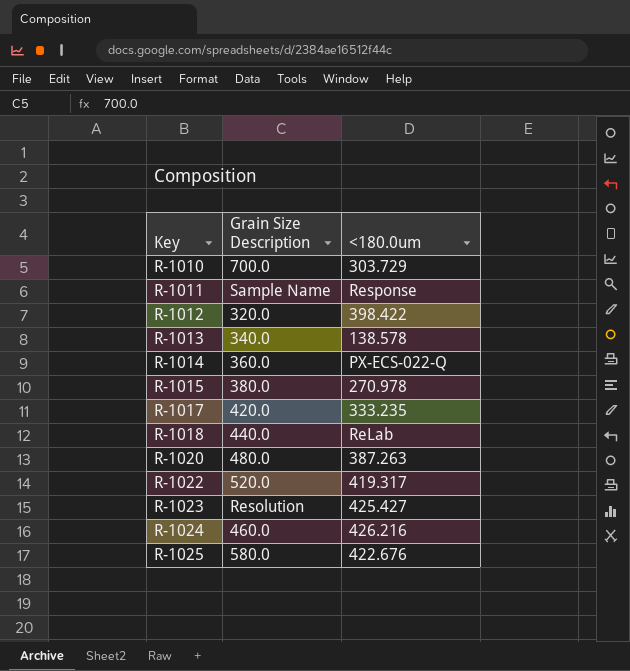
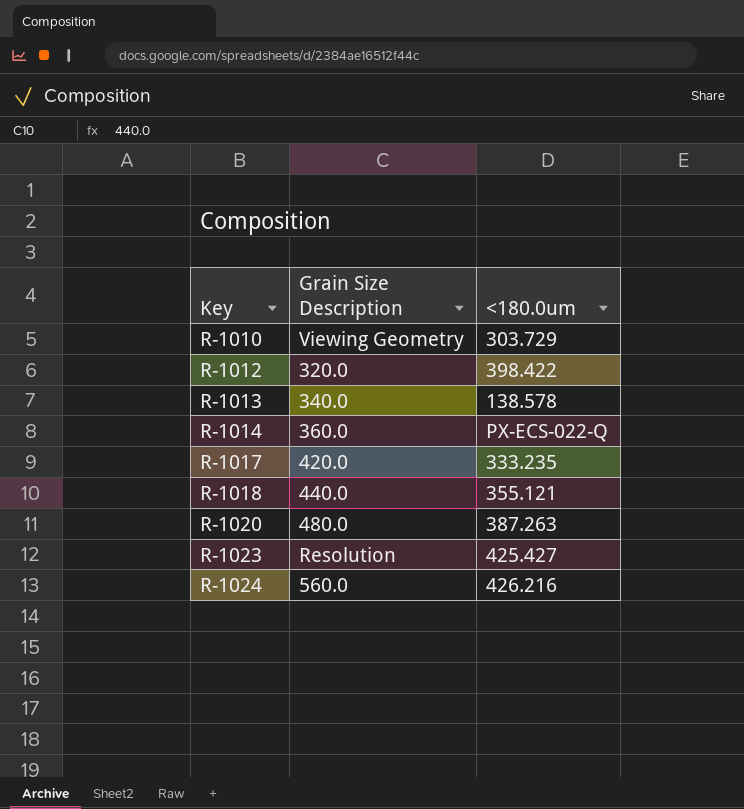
row R-1011: Sample Name | Response -> none
row R-1015: 380.0 | 270.978 -> none
row R-1022: 520.0 | 419.317 -> none
row R-1025: 580.0 | 422.676 -> none
R-1010 | Grain Size Description: 700.0 -> Viewing Geometry
R-1018 | <180.0um: ReLab -> 355.121
R-1024 | Grain Size Description: 460.0 -> 560.0

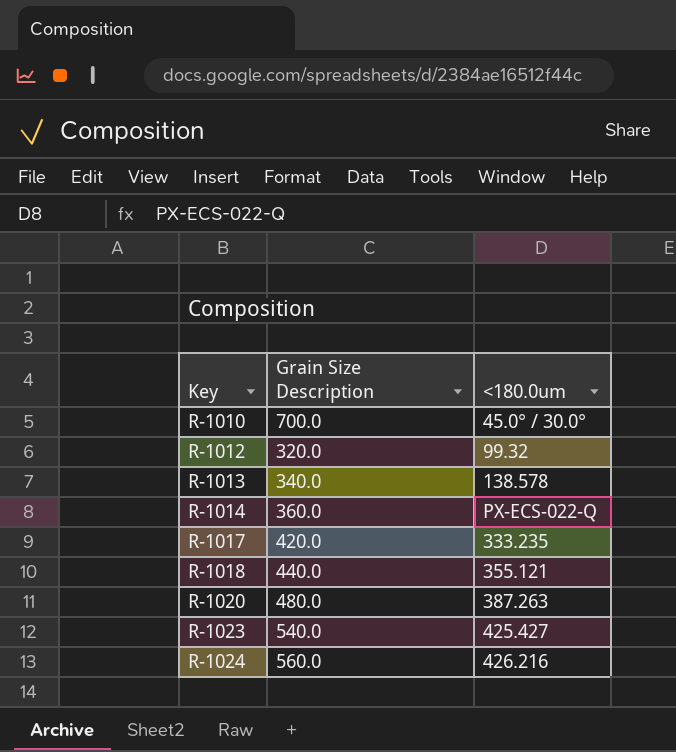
R-1010 | Grain Size Description: Viewing Geometry -> 700.0
R-1010 | <180.0um: 303.729 -> 45.0° / 30.0°
R-1012 | <180.0um: 398.422 -> 99.32
R-1023 | Grain Size Description: Resolution -> 540.0

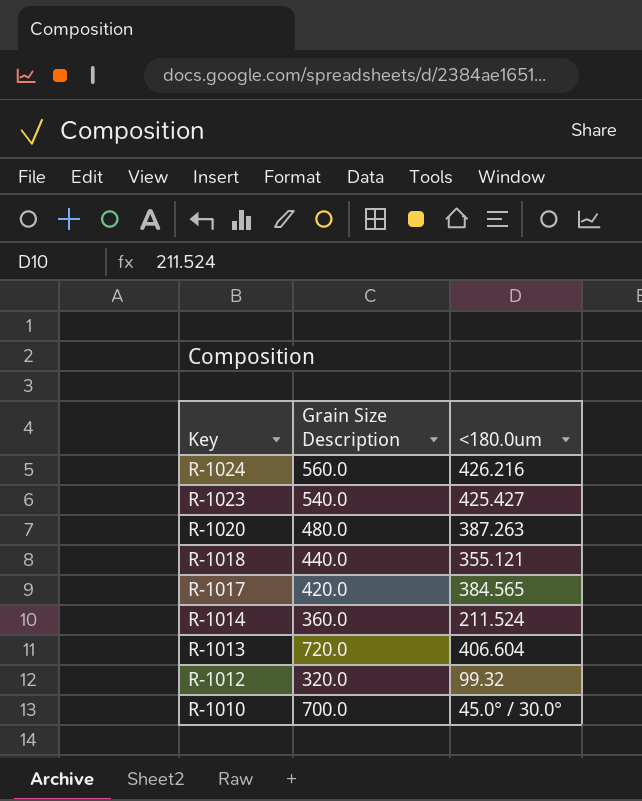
row order: Key ascending -> Key descending
R-1017 | <180.0um: 333.235 -> 384.565
R-1014 | <180.0um: PX-ECS-022-Q -> 211.524
R-1013 | Grain Size Description: 340.0 -> 720.0
R-1013 | <180.0um: 138.578 -> 406.604

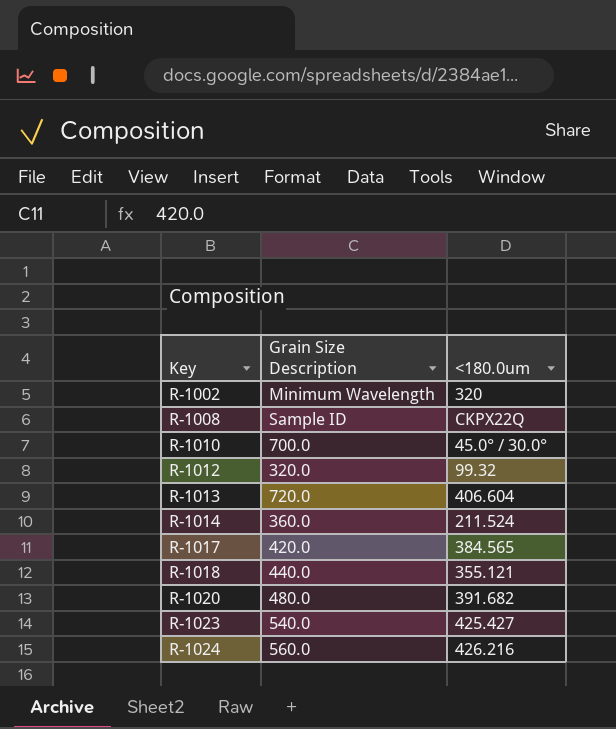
row order: Key descending -> Key ascending
row R-1002: none -> Minimum Wavelength | 320
row R-1008: none -> Sample ID | CKPX22Q
R-1020 | <180.0um: 387.263 -> 391.682

